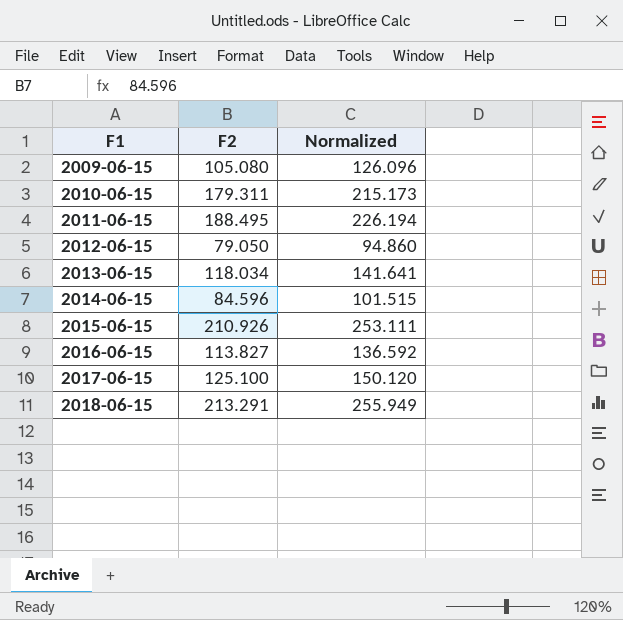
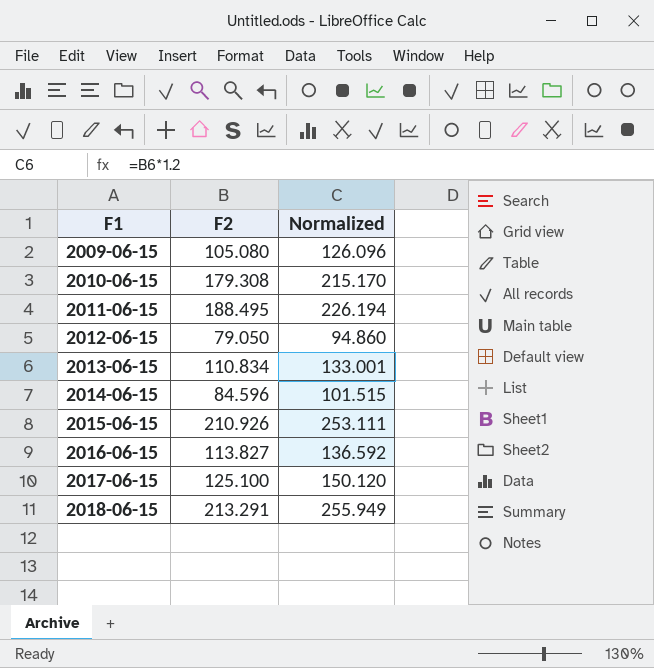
2010-06-15 | F2: 179.311 -> 179.308
2010-06-15 | Normalized: 215.173 -> 215.170
2013-06-15 | F2: 118.034 -> 110.834
2013-06-15 | Normalized: 141.641 -> 133.001

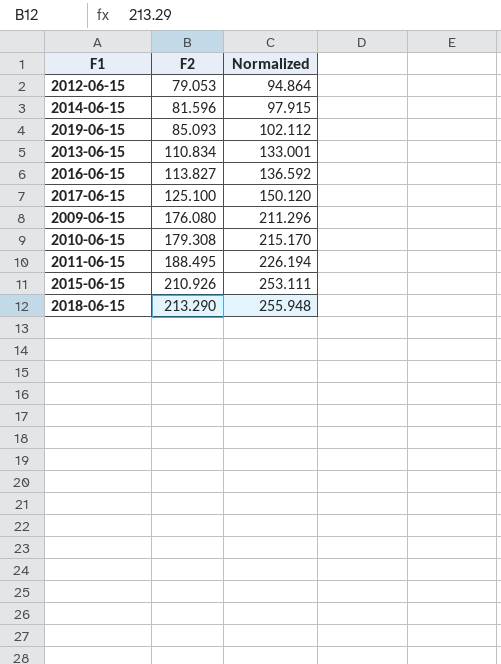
row order: F1 ascending -> F2 ascending
2012-06-15 | F2: 79.050 -> 79.053
2012-06-15 | Normalized: 94.860 -> 94.864
2014-06-15 | F2: 84.596 -> 81.596
2014-06-15 | Normalized: 101.515 -> 97.915
row 2019-06-15: none -> 85.093 | 102.112
2009-06-15 | F2: 105.080 -> 176.080
2009-06-15 | Normalized: 126.096 -> 211.296
2018-06-15 | F2: 213.291 -> 213.290
2018-06-15 | Normalized: 255.949 -> 255.948

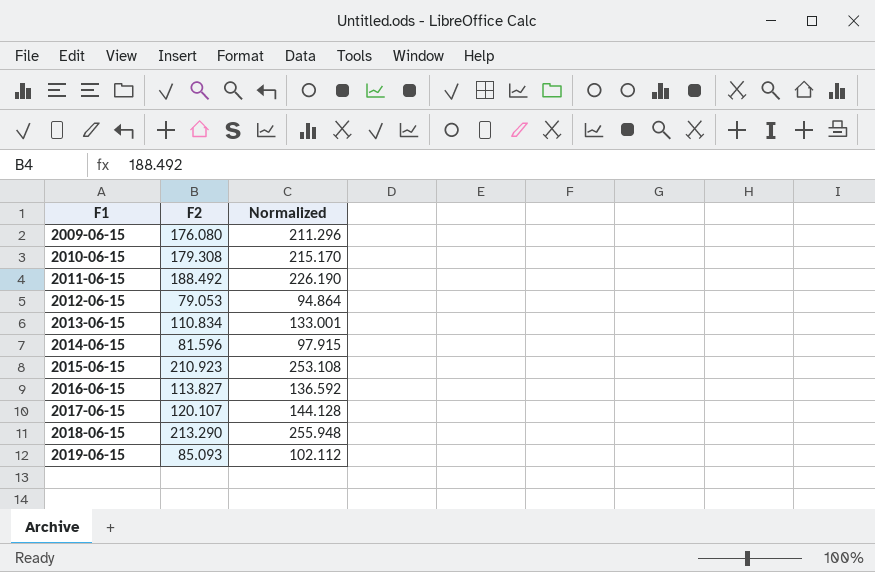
row order: F2 ascending -> F1 ascending
2011-06-15 | F2: 188.495 -> 188.492
2011-06-15 | Normalized: 226.194 -> 226.190
2015-06-15 | F2: 210.926 -> 210.923
2015-06-15 | Normalized: 253.111 -> 253.108
2017-06-15 | F2: 125.100 -> 120.107
2017-06-15 | Normalized: 150.120 -> 144.128

